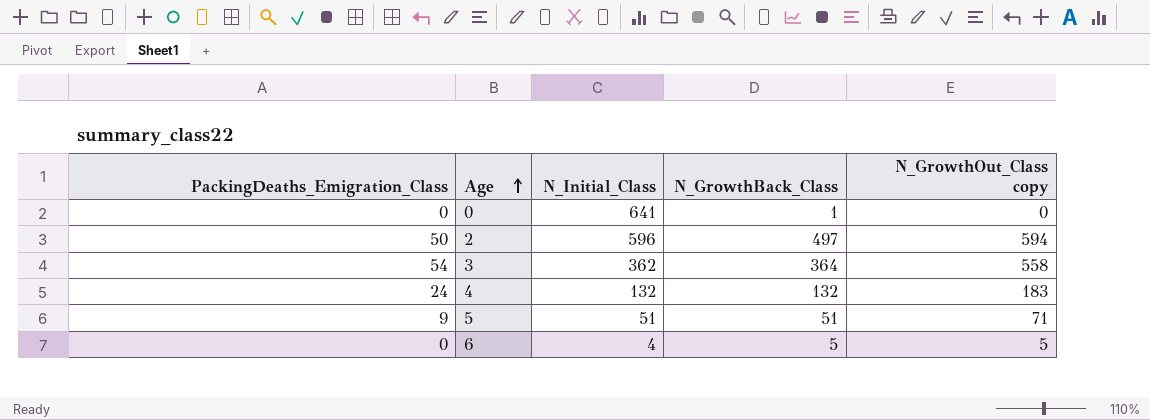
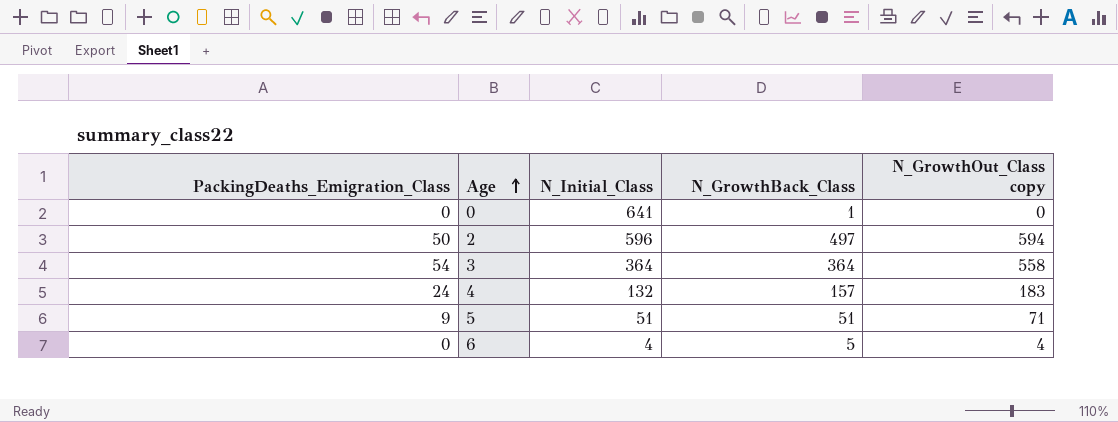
3 | N_Initial_Class: 362 -> 364
4 | N_GrowthBack_Class: 132 -> 157
6 | N_GrowthOut_Class copy: 5 -> 4

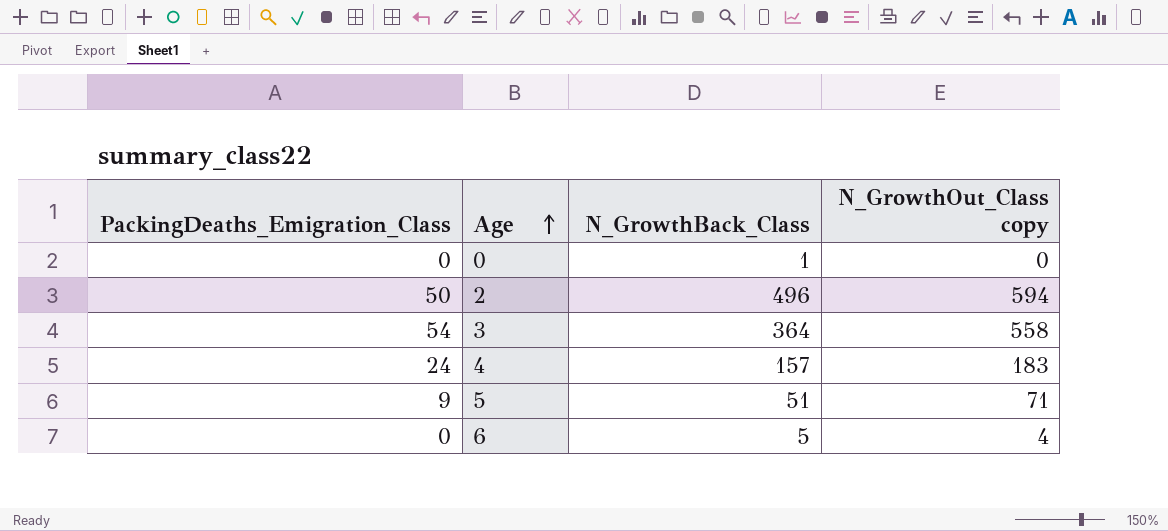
column N_Initial_Class | position: 3 -> none
2 | N_GrowthBack_Class: 497 -> 496

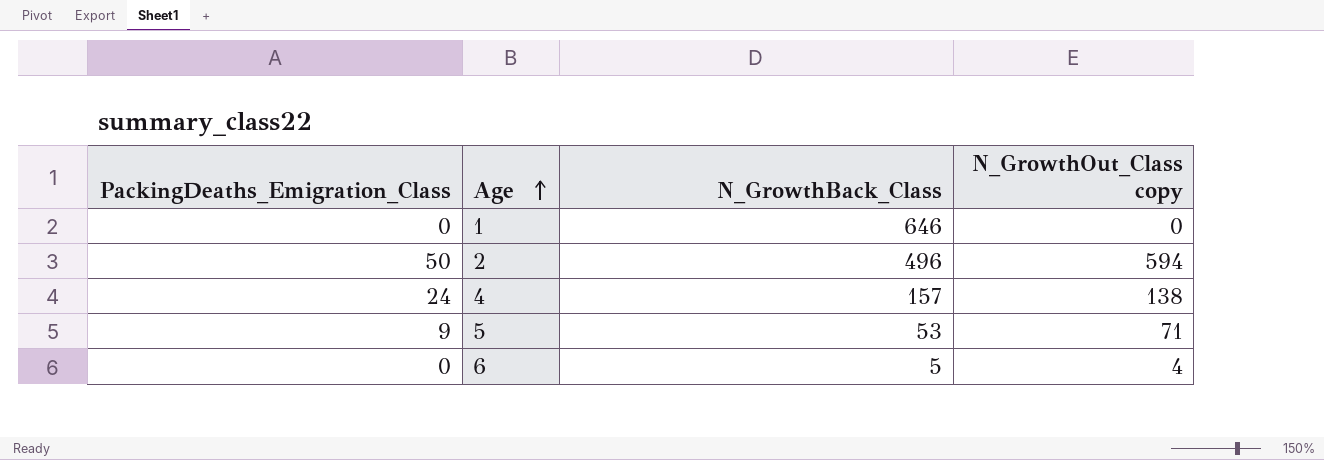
row 0: 0 | 1 | 0 -> none
row 3: 54 | 364 | 558 -> none
row 1: none -> 0 | 646 | 0
4 | N_GrowthOut_Class copy: 183 -> 138
5 | N_GrowthBack_Class: 51 -> 53

